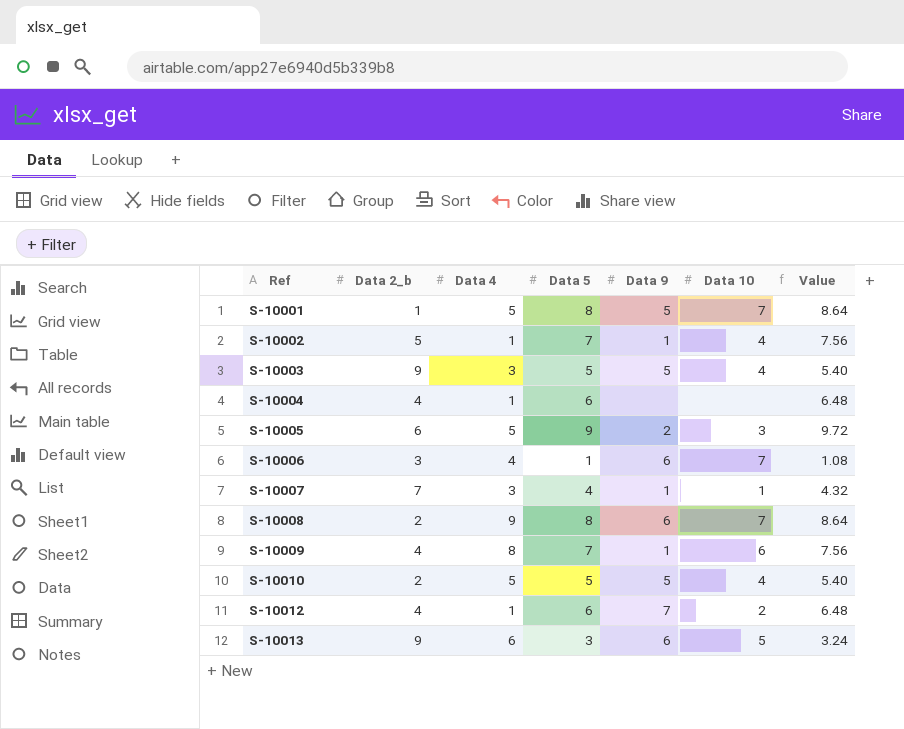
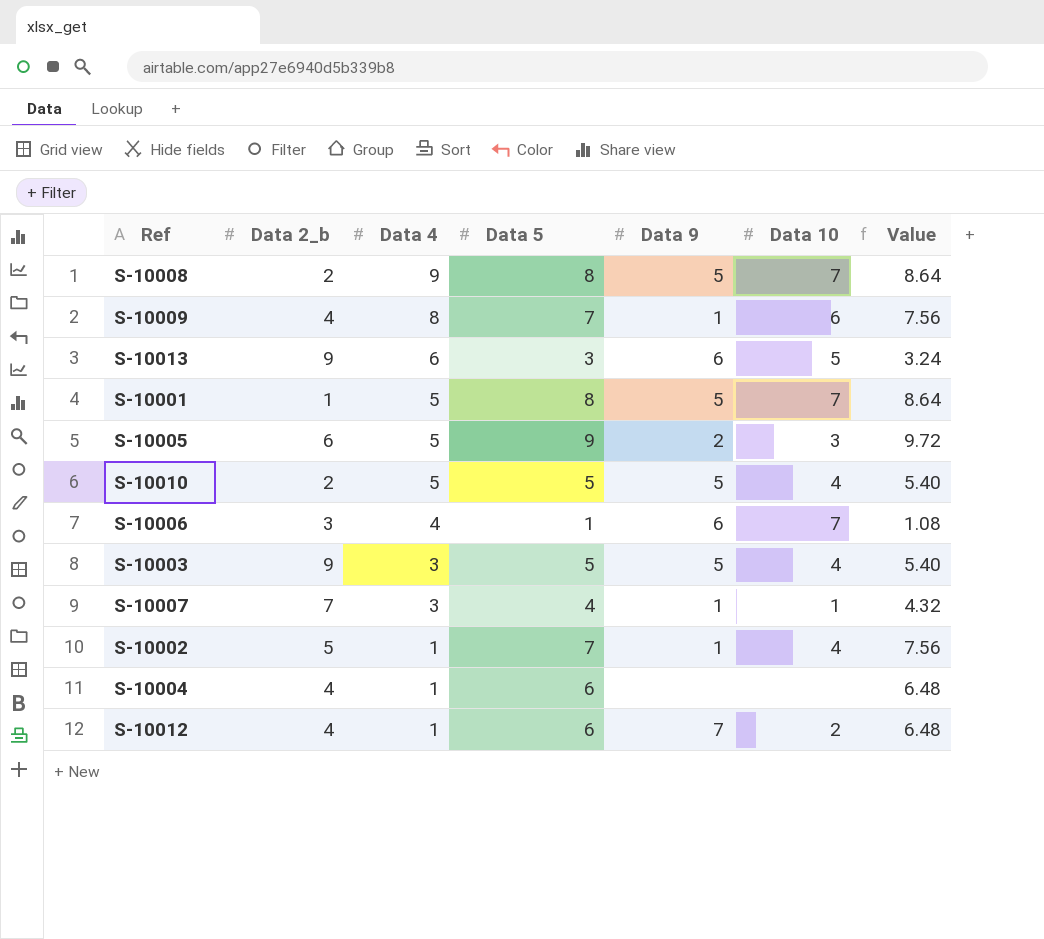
row order: Ref ascending -> Data 4 descending
S-10008 | Data 9: 6 -> 5

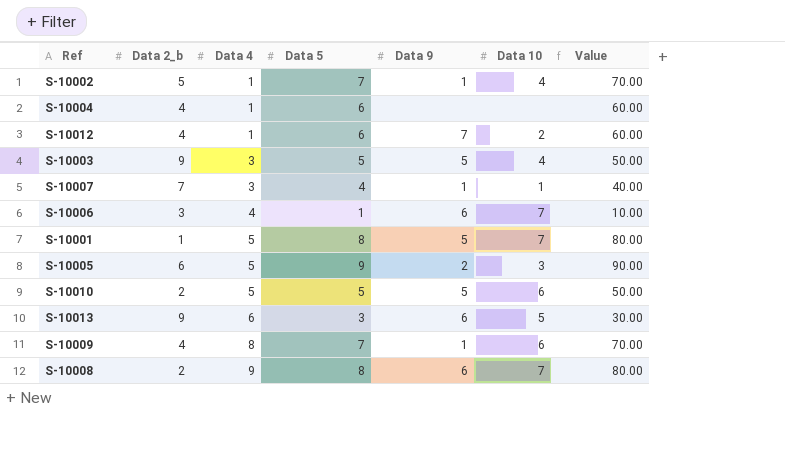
row order: Data 4 descending -> Data 4 ascending
column Value | formula: [Data 5] * 1.08 -> [Data 5] * 10
S-10010 | Data 10: 4 -> 6
S-10008 | Data 9: 5 -> 6

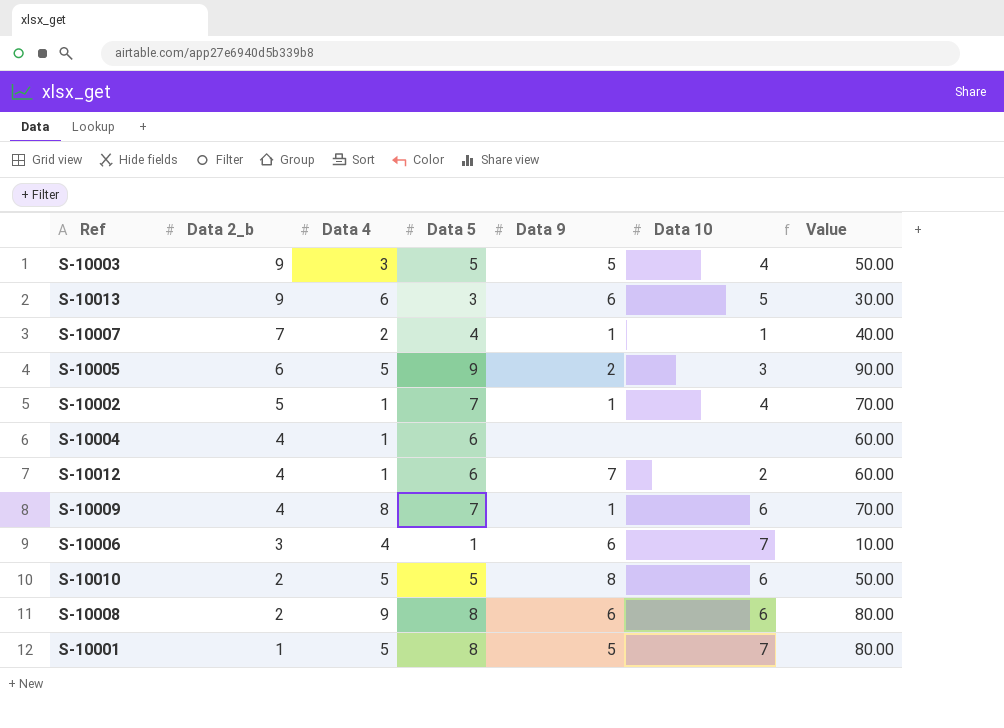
row order: Data 4 ascending -> Data 2_b descending
S-10007 | Data 4: 3 -> 2
S-10010 | Data 9: 5 -> 8
S-10008 | Data 10: 7 -> 6

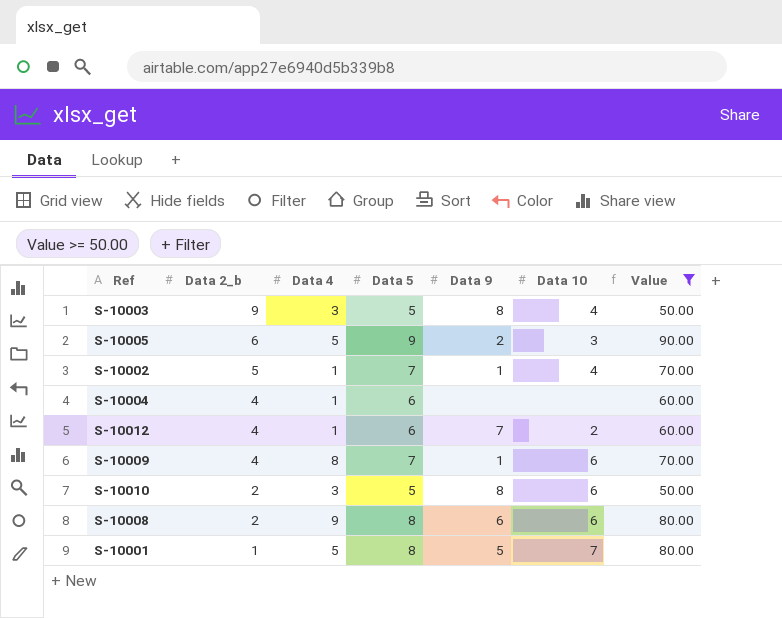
filter: none -> Value >= 50.00
S-10003 | Data 9: 5 -> 8
S-10010 | Data 4: 5 -> 3

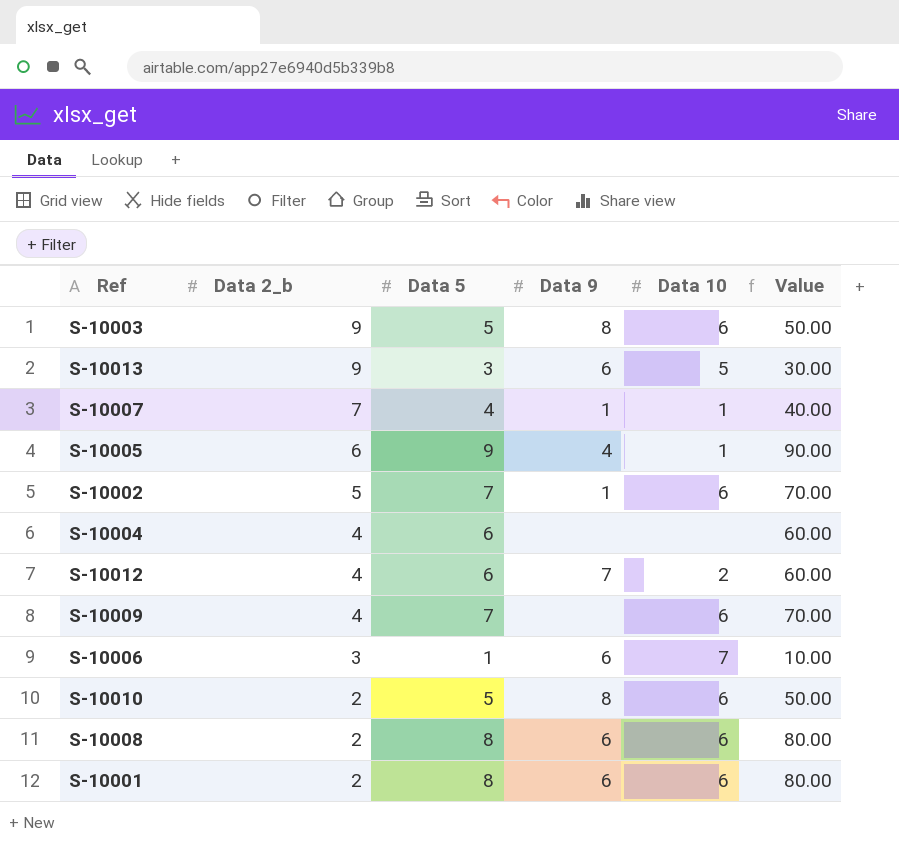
filter: Value >= 50.00 -> none
column Data 4 | position: 3 -> none
S-10003 | Data 10: 4 -> 6
S-10005 | Data 9: 2 -> 4
S-10005 | Data 10: 3 -> 1
S-10002 | Data 10: 4 -> 6
S-10009 | Data 9: 1 -> none
S-10001 | Data 2_b: 1 -> 2
S-10001 | Data 9: 5 -> 6
S-10001 | Data 10: 7 -> 6

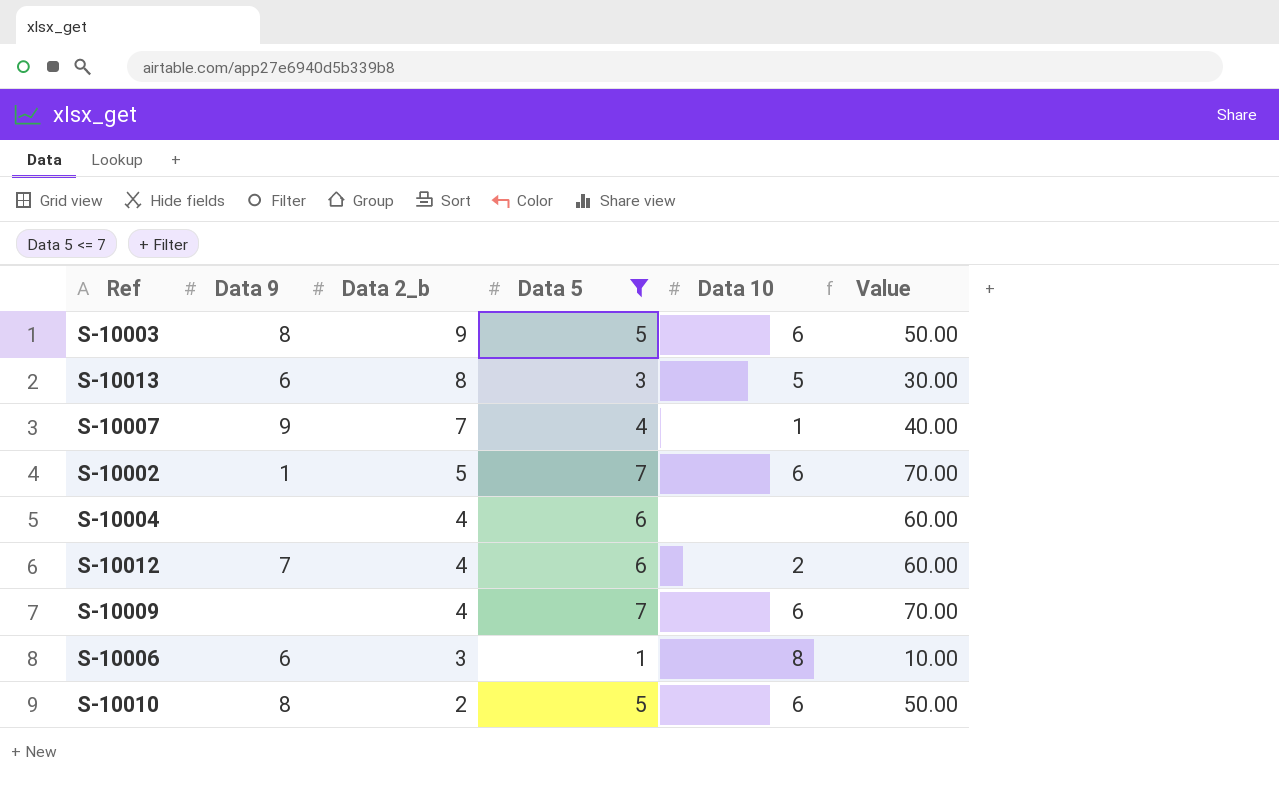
filter: none -> Data 5 <= 7
column Data 9 | position: 4 -> 2
S-10013 | Data 2_b: 9 -> 8
S-10007 | Data 9: 1 -> 9
S-10006 | Data 10: 7 -> 8

